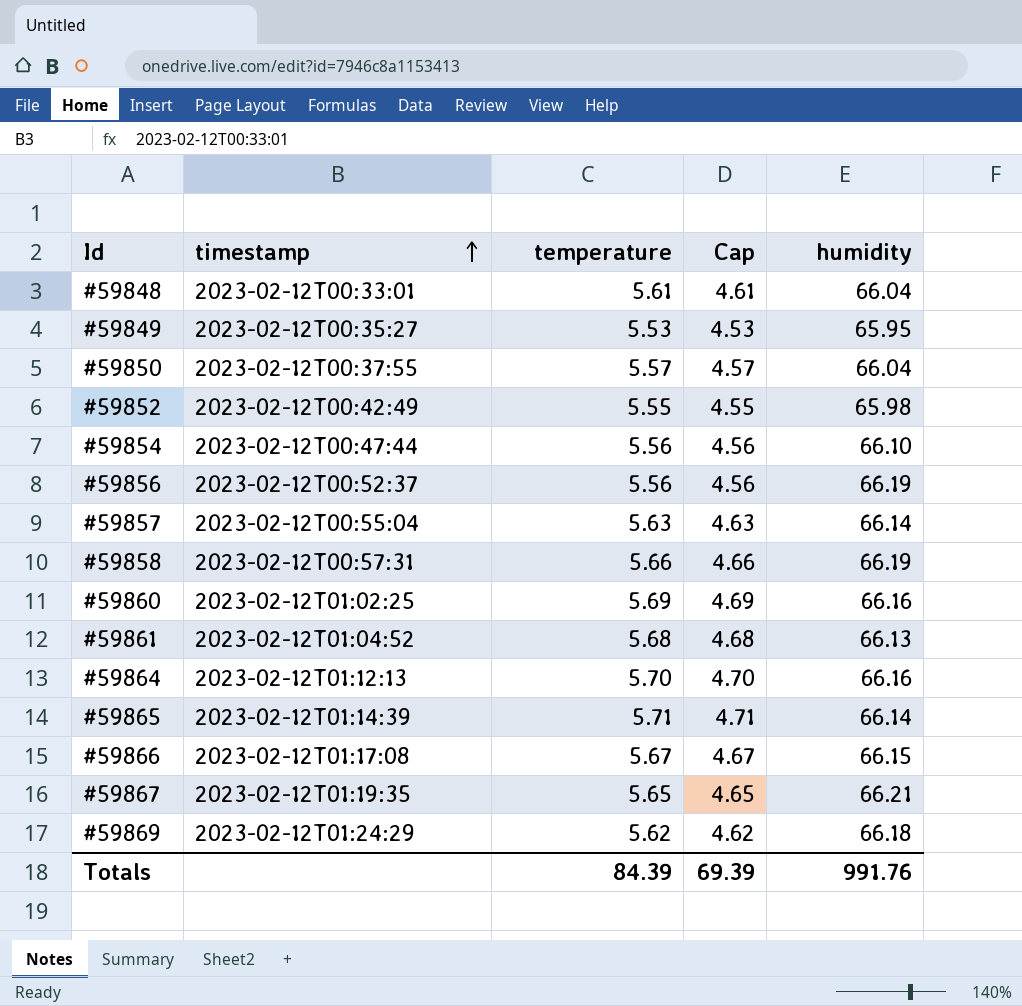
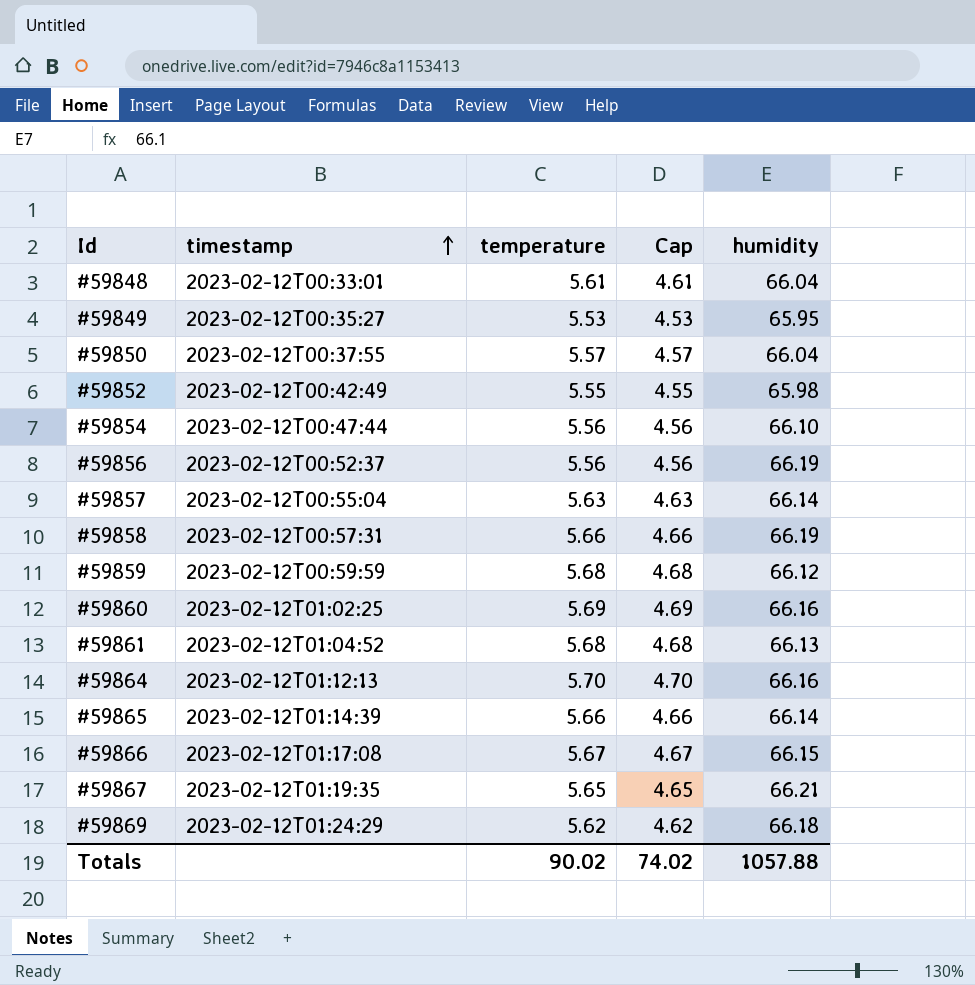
row #59859: none -> 2023-02-12T00:59:59 | 5.68 | 4.68 | 66.12
#59865 | temperature: 5.71 -> 5.66
#59865 | Cap: 4.71 -> 4.66
Totals | temperature: 84.39 -> 90.02
Totals | Cap: 69.39 -> 74.02
Totals | humidity: 991.76 -> 1057.88

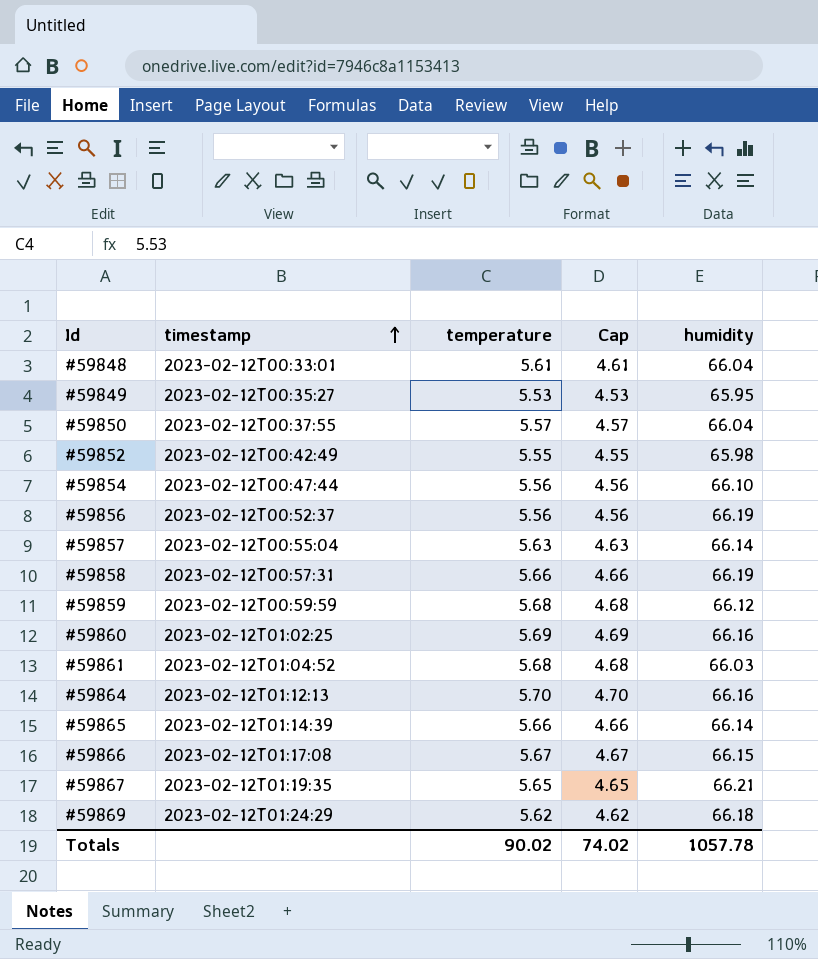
#59861 | humidity: 66.13 -> 66.03
Totals | humidity: 1057.88 -> 1057.78

